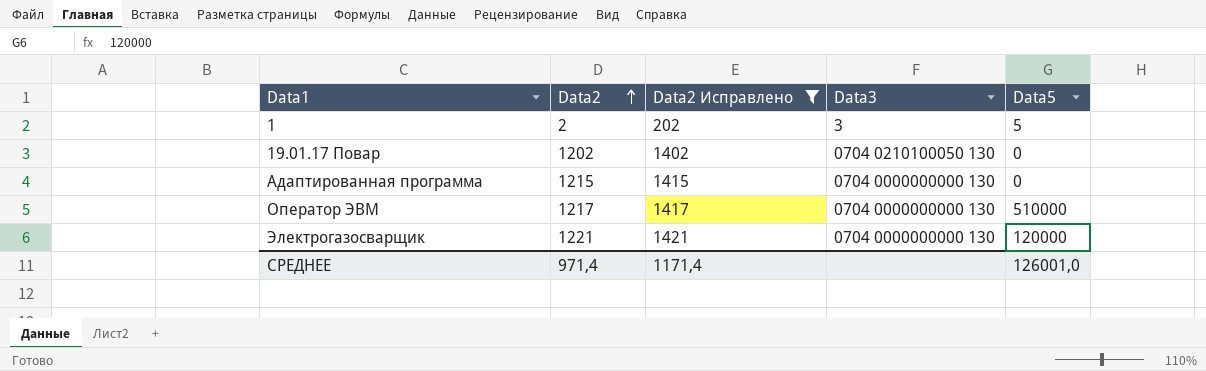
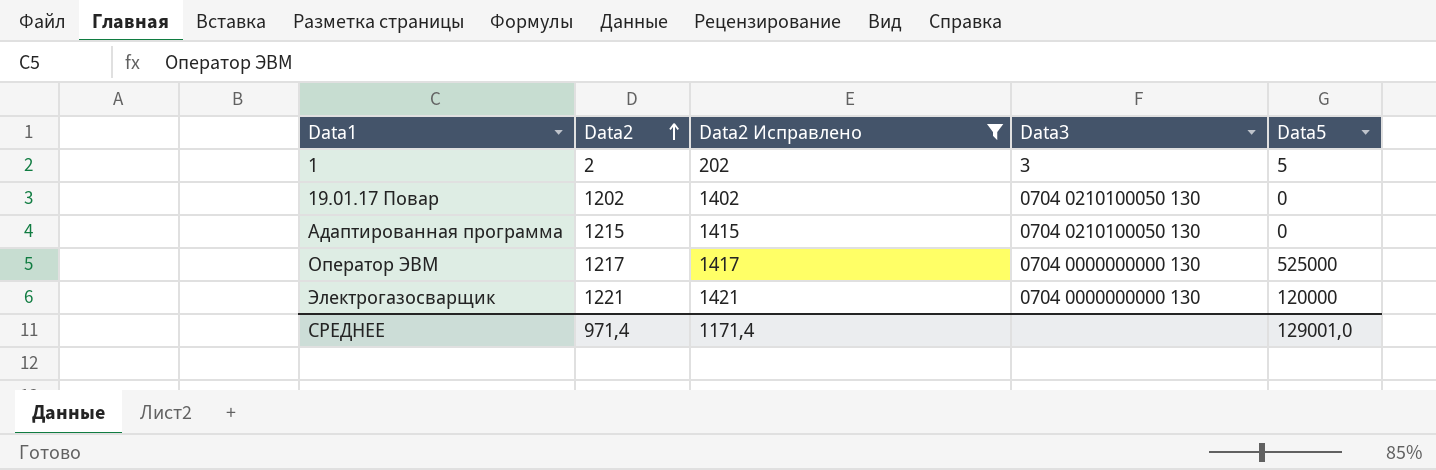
Адаптированная программа | Data3: 0704 0000000000 130 -> 0704 0210100050 130
Оператор ЭВМ | Data5: 510000 -> 525000
СРЕДНЕЕ | Data5: 126001,0 -> 129001,0

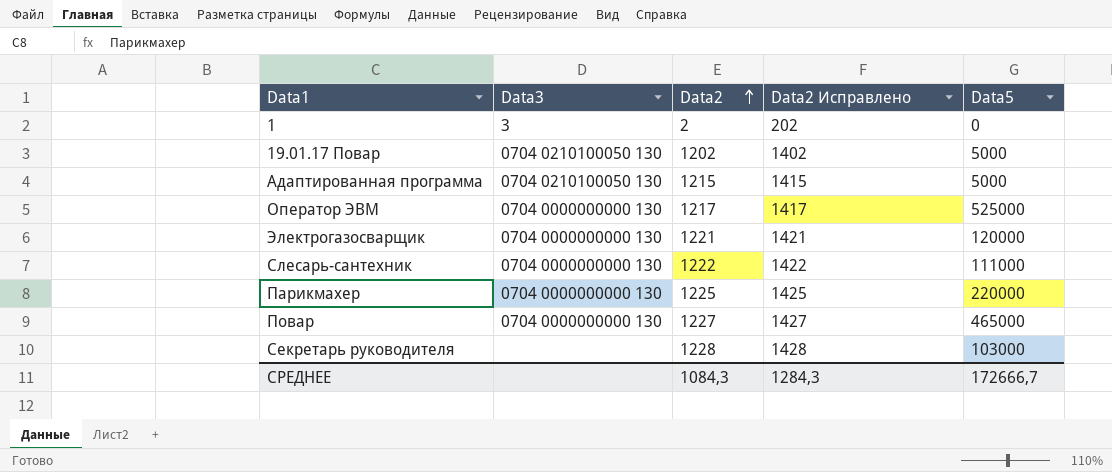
filter: Data2 Исправлено <= 1421 -> none
column Data3 | position: 4 -> 2
1 | Data5: 5 -> 0
19.01.17 Повар | Data5: 0 -> 5000
Адаптированная программа | Data5: 0 -> 5000
СРЕДНЕЕ | Data2: 971,4 -> 1084,3
СРЕДНЕЕ | Data2 Исправлено: 1171,4 -> 1284,3
СРЕДНЕЕ | Data5: 129001,0 -> 172666,7

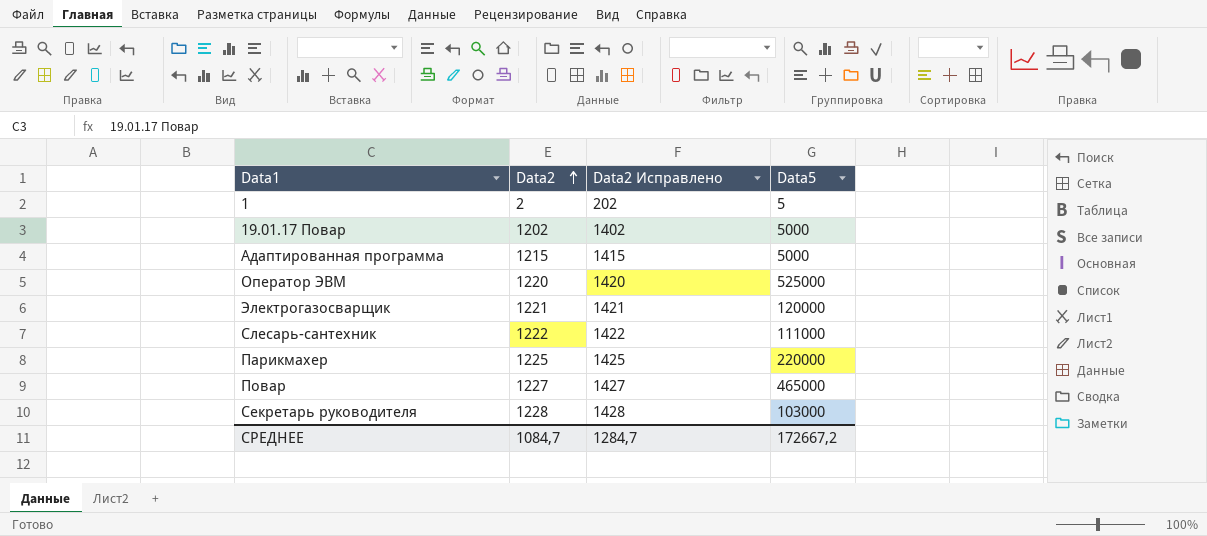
column Data3 | position: 2 -> none
1 | Data5: 0 -> 5
Оператор ЭВМ | Data2: 1217 -> 1220
Оператор ЭВМ | Data2 Исправлено: 1417 -> 1420
СРЕДНЕЕ | Data2: 1084,3 -> 1084,7
СРЕДНЕЕ | Data2 Исправлено: 1284,3 -> 1284,7
СРЕДНЕЕ | Data5: 172666,7 -> 172667,2

